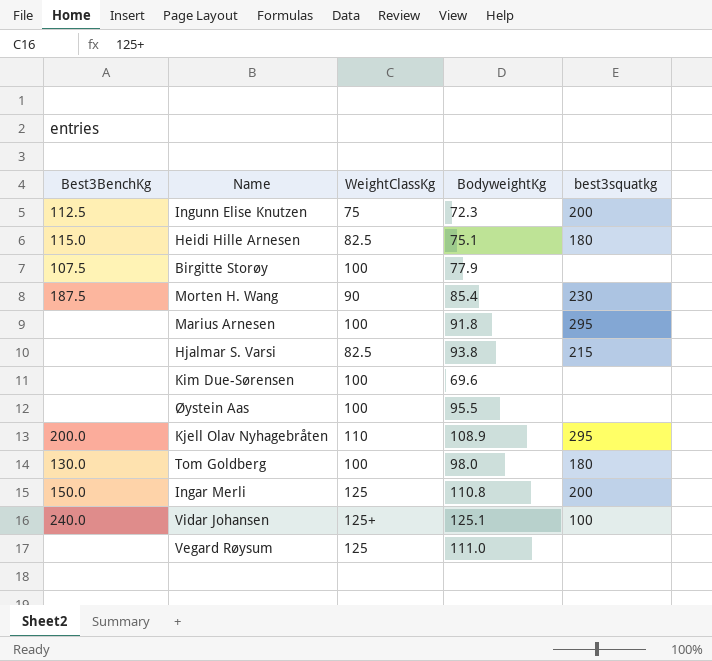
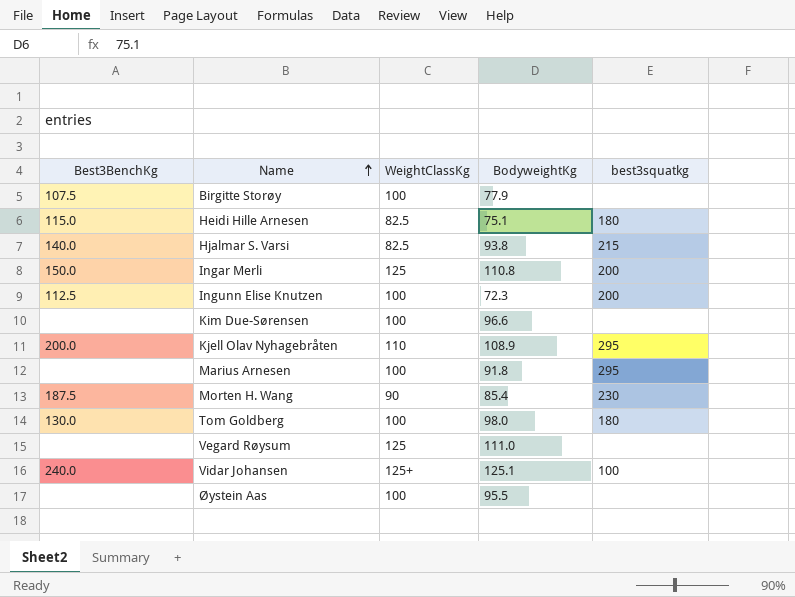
row order: none -> Name ascending
Hjalmar S. Varsi | Best3BenchKg: none -> 140.0
Ingunn Elise Knutzen | WeightClassKg: 75 -> 100
Kim Due-Sørensen | BodyweightKg: 69.6 -> 96.6

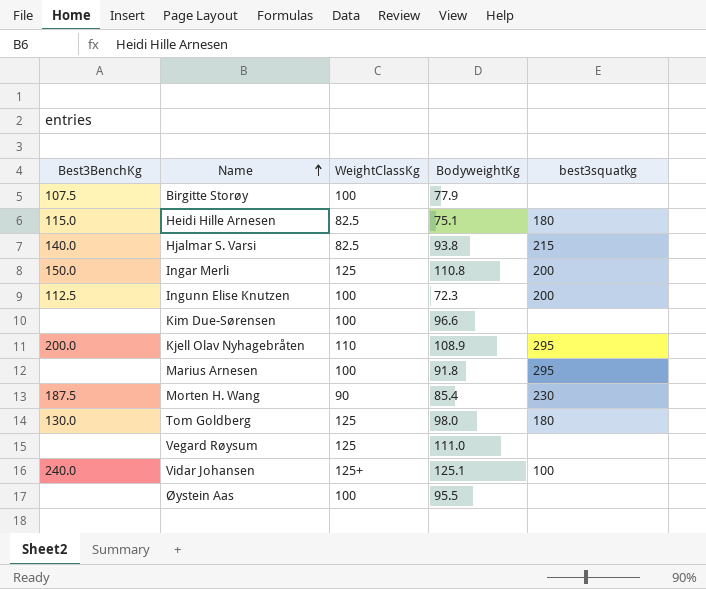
Tom Goldberg | WeightClassKg: 100 -> 125

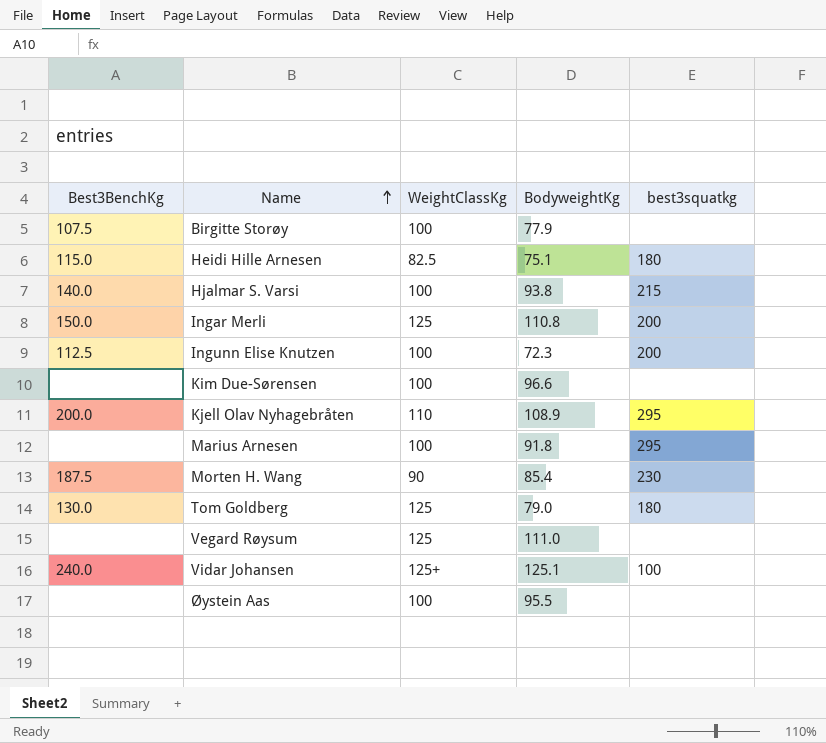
Hjalmar S. Varsi | WeightClassKg: 82.5 -> 100
Tom Goldberg | BodyweightKg: 98.0 -> 79.0

